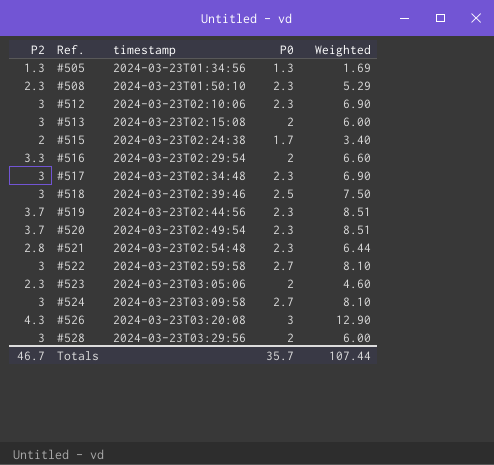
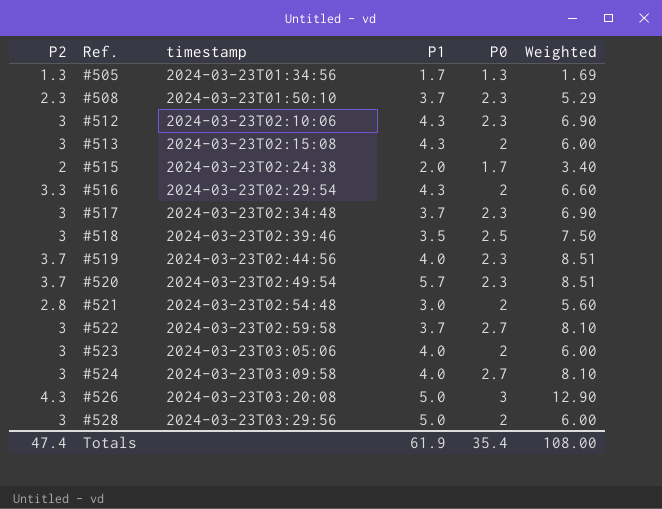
column P1 | position: none -> 4
#521 | P0: 2.3 -> 2
#521 | Weighted: 6.44 -> 5.60
#523 | P2: 2.3 -> 3
#523 | Weighted: 4.60 -> 6.00
Totals | P2: 46.7 -> 47.4
Totals | P0: 35.7 -> 35.4
Totals | Weighted: 107.44 -> 108.00

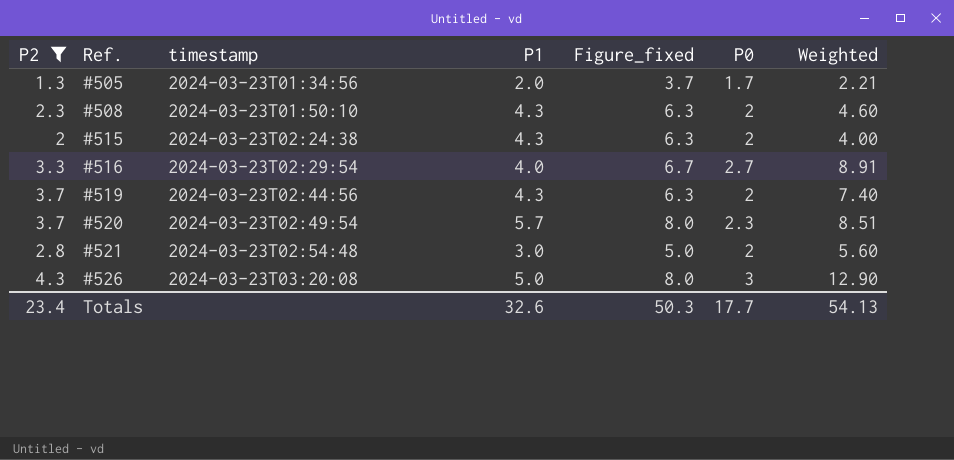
filter: none -> P2 != 3
column Figure_fixed | formula: none -> [P1] + [P0]
#505 | P1: 1.7 -> 2.0
#505 | P0: 1.3 -> 1.7
#505 | Weighted: 1.69 -> 2.21
#508 | P1: 3.7 -> 4.3
#508 | P0: 2.3 -> 2
#508 | Weighted: 5.29 -> 4.60
#515 | P1: 2.0 -> 4.3
#515 | P0: 1.7 -> 2
#515 | Weighted: 3.40 -> 4.00
#516 | P1: 4.3 -> 4.0
#516 | P0: 2 -> 2.7
#516 | Weighted: 6.60 -> 8.91
#519 | P1: 4.0 -> 4.3
#519 | P0: 2.3 -> 2
#519 | Weighted: 8.51 -> 7.40
Totals | P2: 47.4 -> 23.4
Totals | P1: 61.9 -> 32.6
Totals | P0: 35.4 -> 17.7
Totals | Weighted: 108.00 -> 54.13

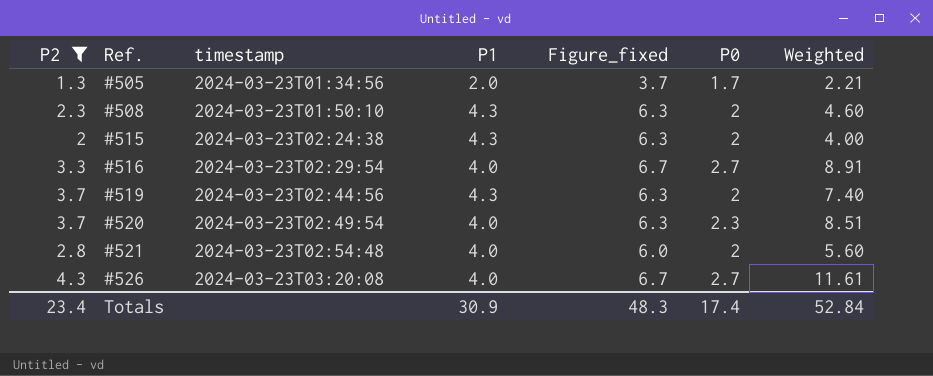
#520 | P1: 5.7 -> 4.0
#520 | Figure_fixed: 8.0 -> 6.3
#521 | P1: 3.0 -> 4.0
#521 | Figure_fixed: 5.0 -> 6.0
#526 | P1: 5.0 -> 4.0
#526 | Figure_fixed: 8.0 -> 6.7
#526 | P0: 3 -> 2.7
#526 | Weighted: 12.90 -> 11.61
Totals | P1: 32.6 -> 30.9
Totals | Figure_fixed: 50.3 -> 48.3
Totals | P0: 17.7 -> 17.4
Totals | Weighted: 54.13 -> 52.84

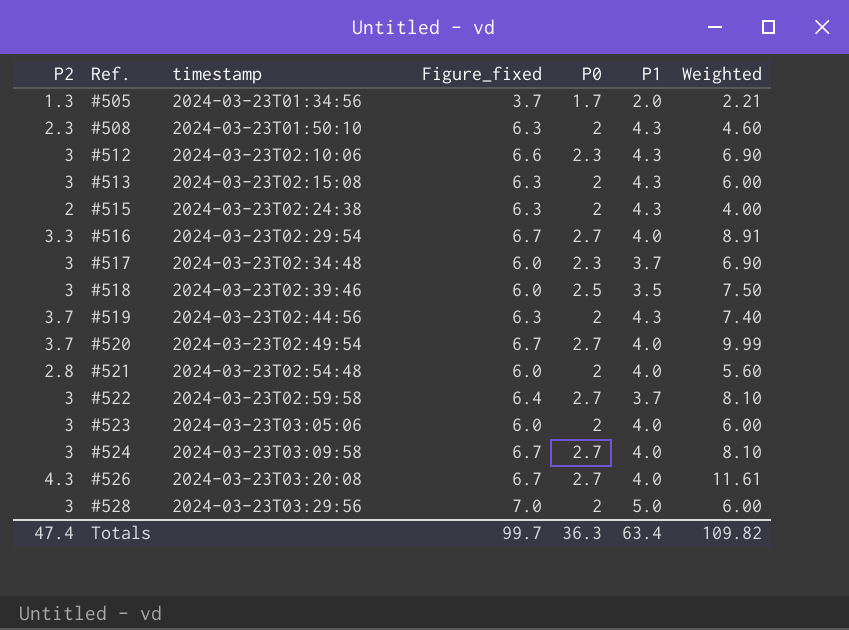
filter: P2 != 3 -> none
column P1 | position: 4 -> 6
#520 | Figure_fixed: 6.3 -> 6.7
#520 | P0: 2.3 -> 2.7
#520 | Weighted: 8.51 -> 9.99
Totals | P2: 23.4 -> 47.4
Totals | Figure_fixed: 48.3 -> 99.7
Totals | P0: 17.4 -> 36.3
Totals | P1: 30.9 -> 63.4
Totals | Weighted: 52.84 -> 109.82

